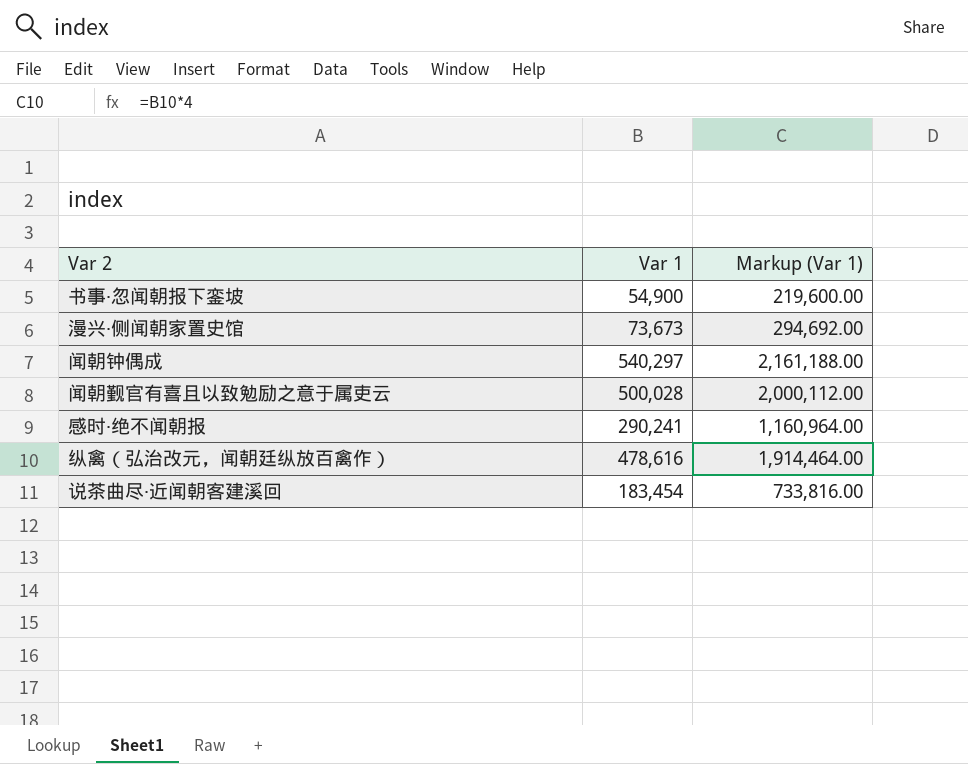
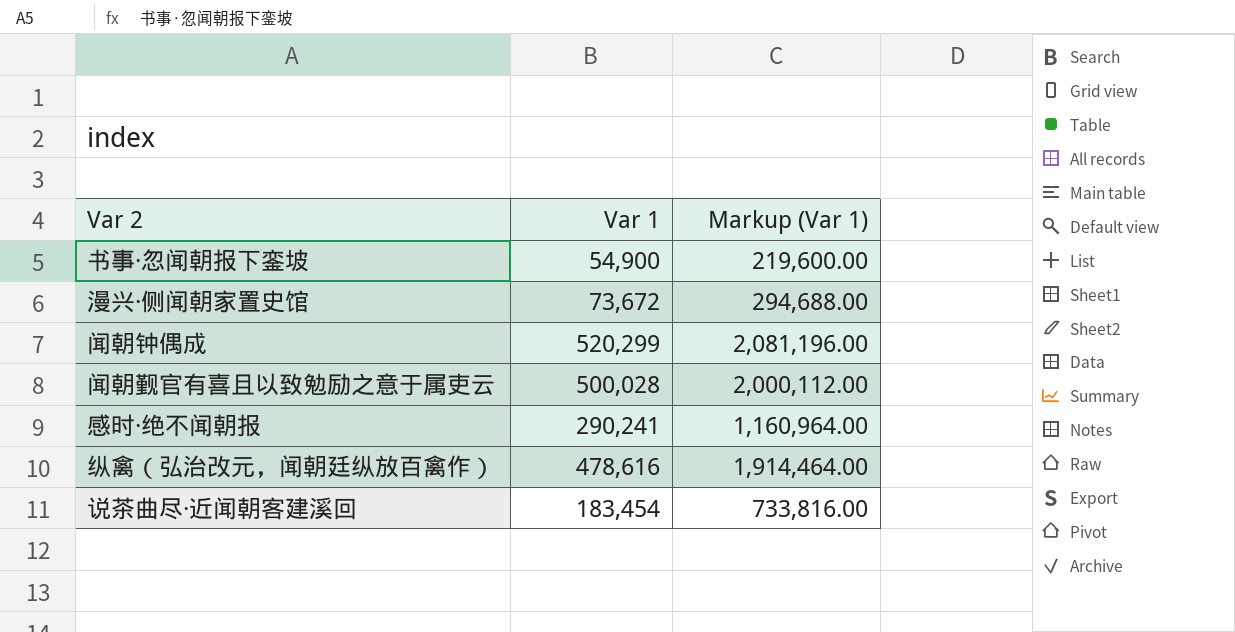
漫兴·侧闻朝家置史馆 | Var 1: 73,673 -> 73,672
漫兴·侧闻朝家置史馆 | Markup (Var 1): 294,692.00 -> 294,688.00
闻朝钟偶成 | Var 1: 540,297 -> 520,299
闻朝钟偶成 | Markup (Var 1): 2,161,188.00 -> 2,081,196.00

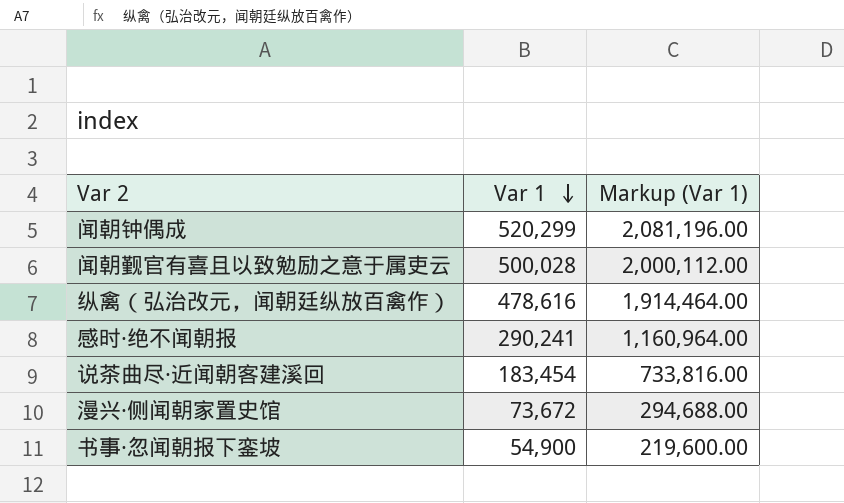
row order: none -> Var 1 descending

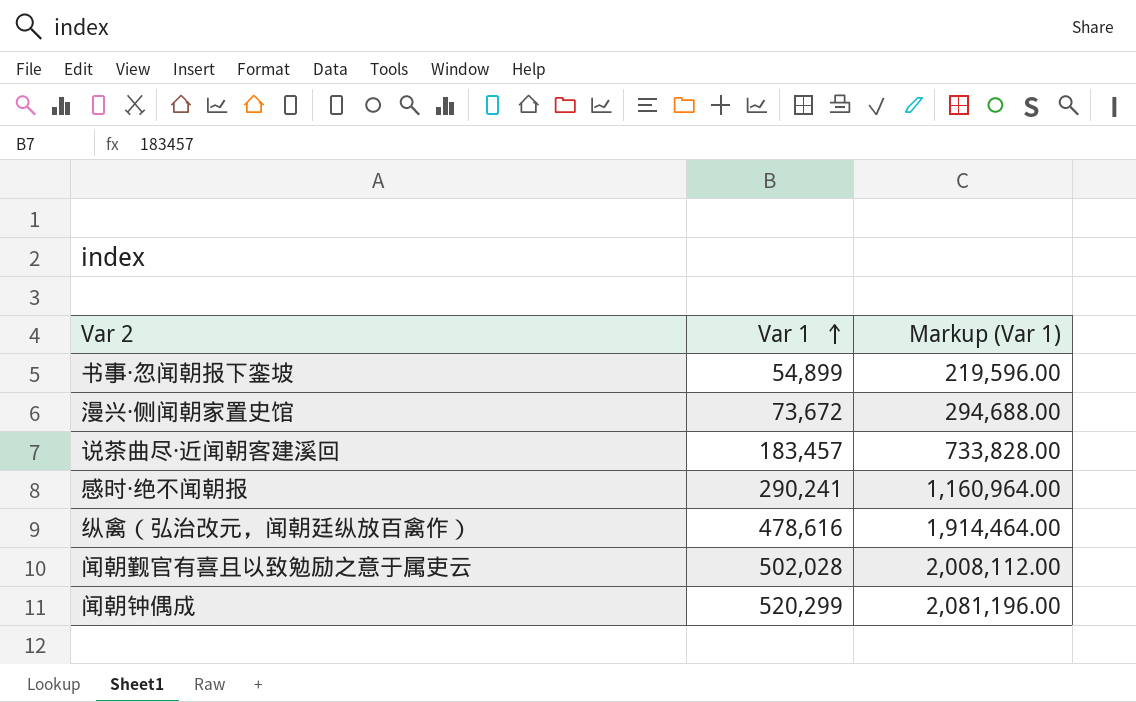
row order: Var 1 descending -> Var 1 ascending
书事·忽闻朝报下銮坡 | Var 1: 54,900 -> 54,899
书事·忽闻朝报下銮坡 | Markup (Var 1): 219,600.00 -> 219,596.00
说茶曲尽·近闻朝客建溪回 | Var 1: 183,454 -> 183,457
说茶曲尽·近闻朝客建溪回 | Markup (Var 1): 733,816.00 -> 733,828.00
闻朝觐官有喜且以致勉励之意于属吏云 | Var 1: 500,028 -> 502,028
闻朝觐官有喜且以致勉励之意于属吏云 | Markup (Var 1): 2,000,112.00 -> 2,008,112.00

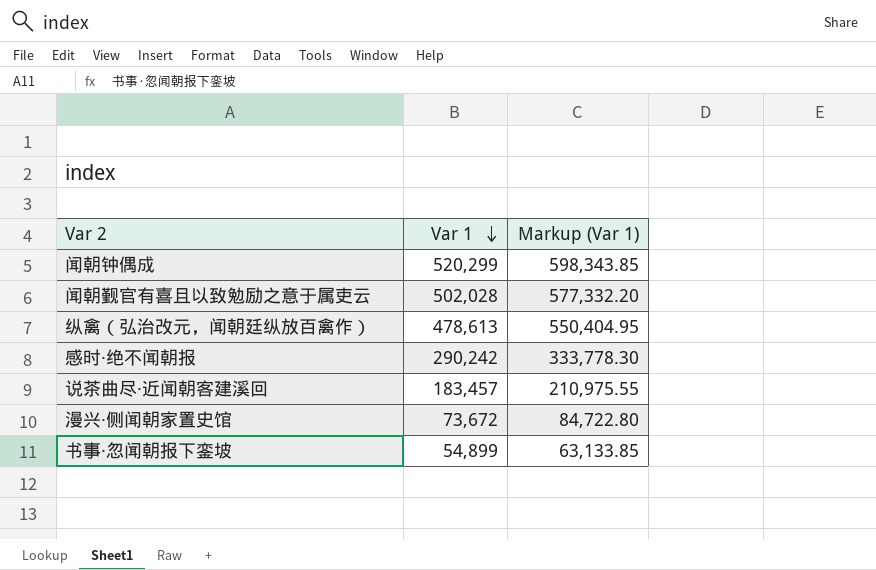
row order: Var 1 ascending -> Var 1 descending
column Markup (Var 1) | formula: [Var 1] * 4 -> [Var 1] * 1.15
纵禽（弘治改元，闻朝廷纵放百禽作） | Var 1: 478,616 -> 478,613
感时·绝不闻朝报 | Var 1: 290,241 -> 290,242

